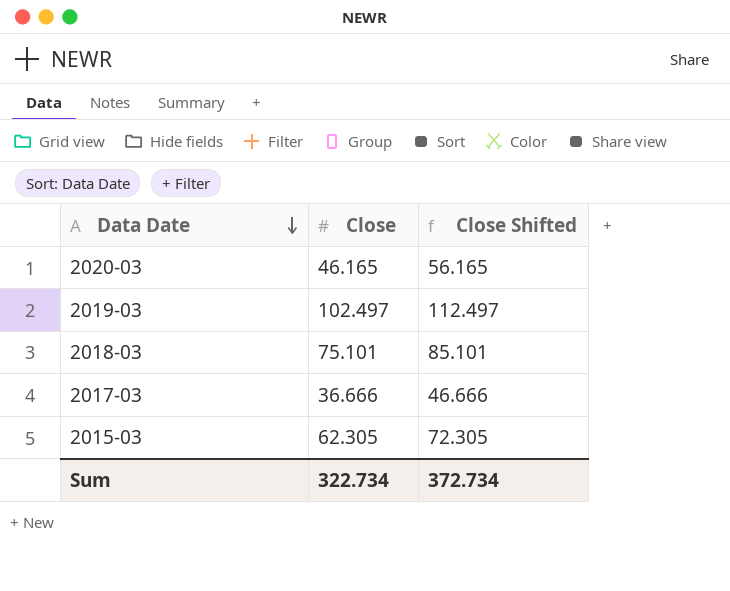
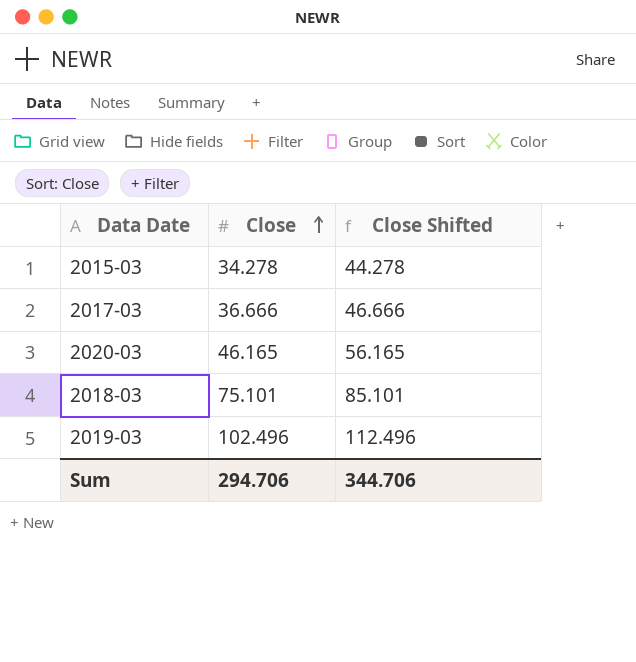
row order: Data Date descending -> Close ascending
2015-03 | Close: 62.305 -> 34.278
2015-03 | Close Shifted: 72.305 -> 44.278
2019-03 | Close: 102.497 -> 102.496
2019-03 | Close Shifted: 112.497 -> 112.496
Sum | Close: 322.734 -> 294.706
Sum | Close Shifted: 372.734 -> 344.706

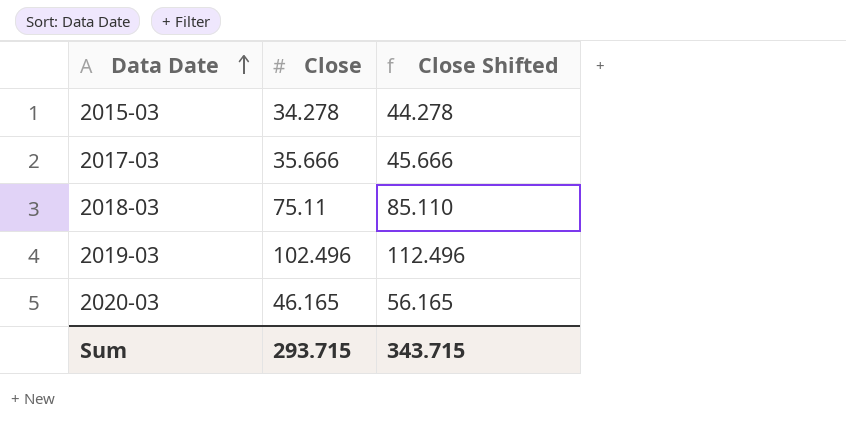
row order: Close ascending -> Data Date ascending
2017-03 | Close: 36.666 -> 35.666
2017-03 | Close Shifted: 46.666 -> 45.666
2018-03 | Close: 75.101 -> 75.11
2018-03 | Close Shifted: 85.101 -> 85.110
Sum | Close: 294.706 -> 293.715
Sum | Close Shifted: 344.706 -> 343.715

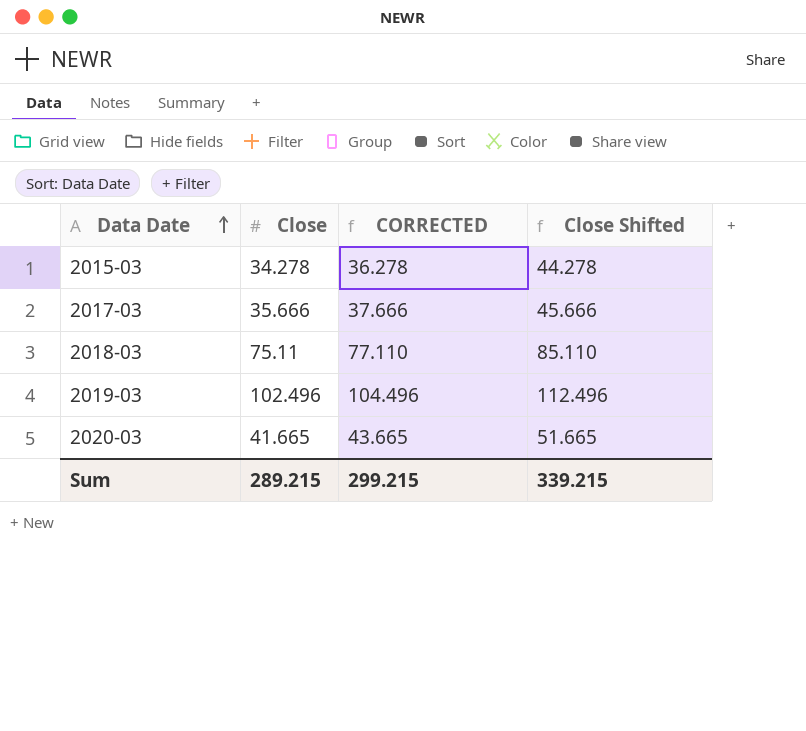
column CORRECTED | formula: none -> [Close] + 2
2020-03 | Close: 46.165 -> 41.665
2020-03 | Close Shifted: 56.165 -> 51.665
Sum | Close: 293.715 -> 289.215
Sum | Close Shifted: 343.715 -> 339.215

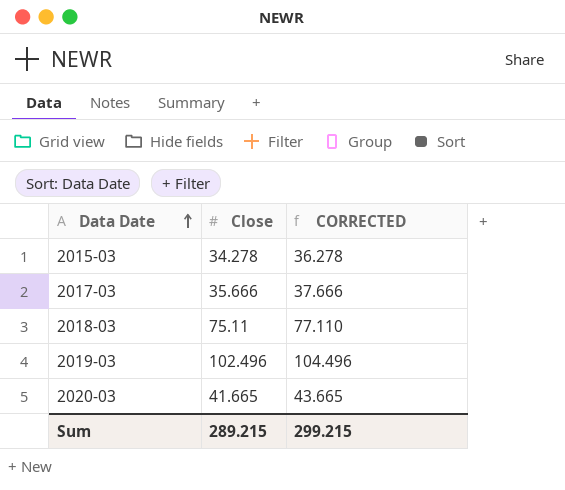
column Close Shifted | formula: [Close] + 10 -> none

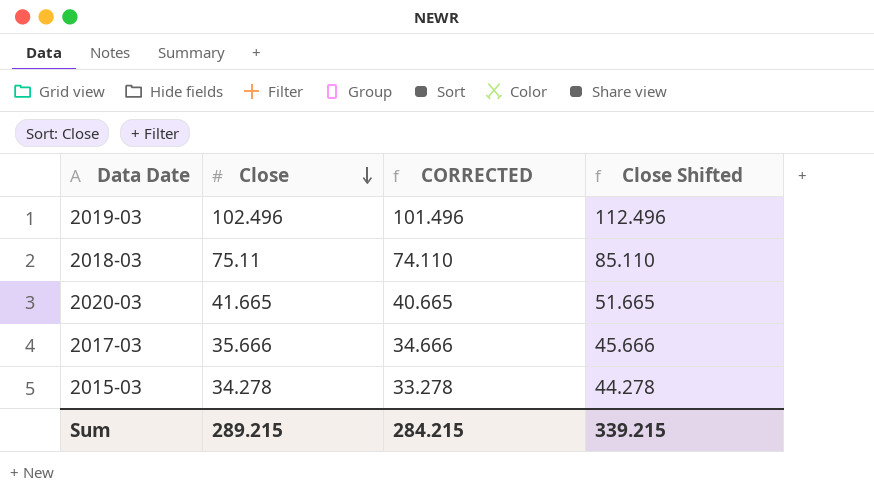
row order: Data Date ascending -> Close descending
column CORRECTED | formula: [Close] + 2 -> [Close] - 1
column Close Shifted | formula: none -> [Close] + 10
Sum | CORRECTED: 299.215 -> 284.215

